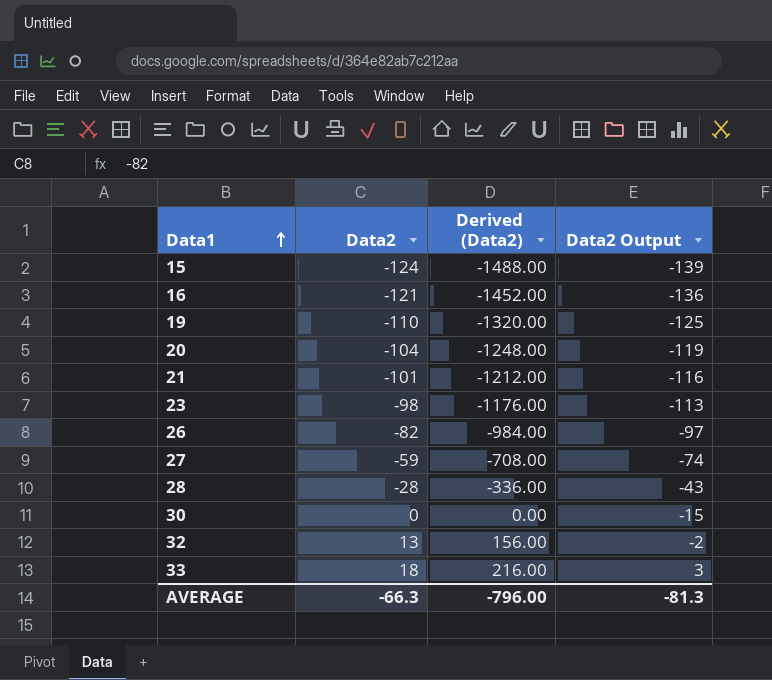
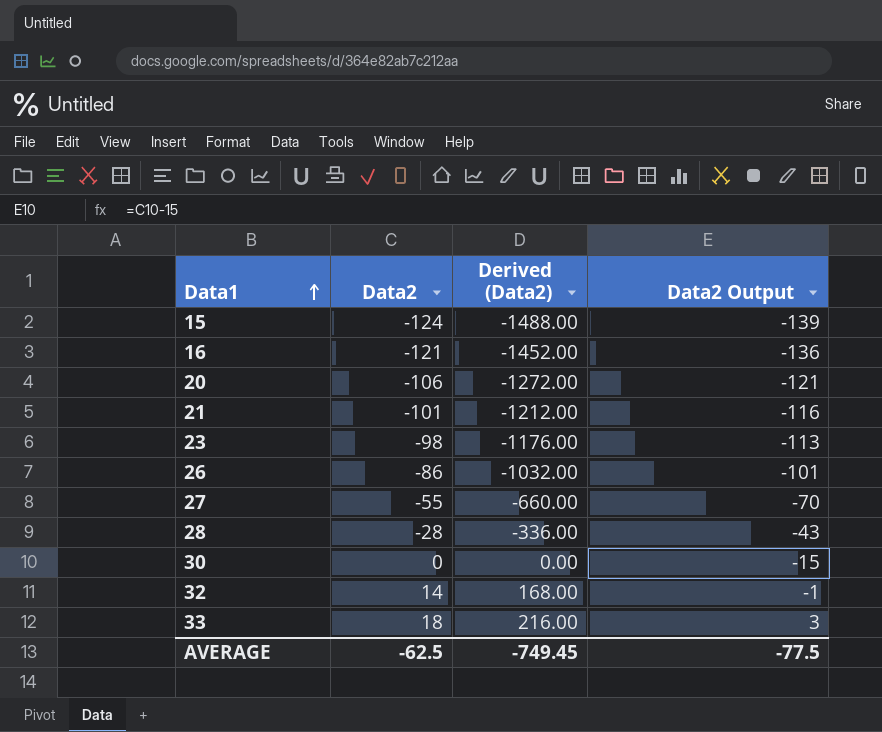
row 19: -110 | -1320.00 | -125 -> none
20 | Data2: -104 -> -106
20 | Derived (Data2): -1248.00 -> -1272.00
20 | Data2 Output: -119 -> -121
26 | Data2: -82 -> -86
26 | Derived (Data2): -984.00 -> -1032.00
26 | Data2 Output: -97 -> -101
27 | Data2: -59 -> -55
27 | Derived (Data2): -708.00 -> -660.00
27 | Data2 Output: -74 -> -70
32 | Data2: 13 -> 14
32 | Derived (Data2): 156.00 -> 168.00
32 | Data2 Output: -2 -> -1
AVERAGE | Data2: -66.3 -> -62.5
AVERAGE | Derived (Data2): -796.00 -> -749.45
AVERAGE | Data2 Output: -81.3 -> -77.5

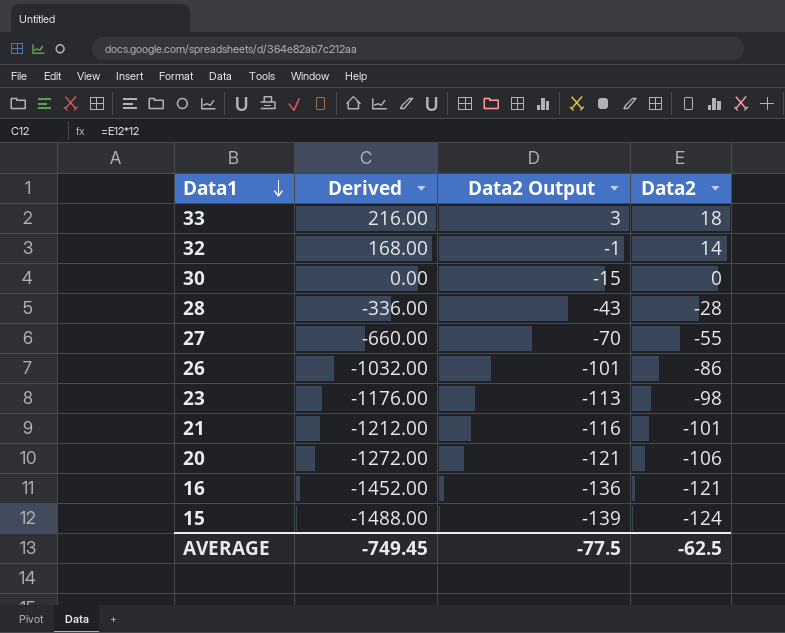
row order: Data1 ascending -> Data1 descending
column name: Derived (Data2) -> Derived
column Data2 | position: 2 -> 4

